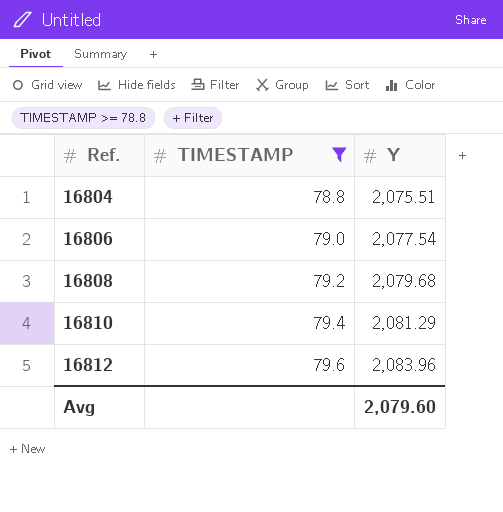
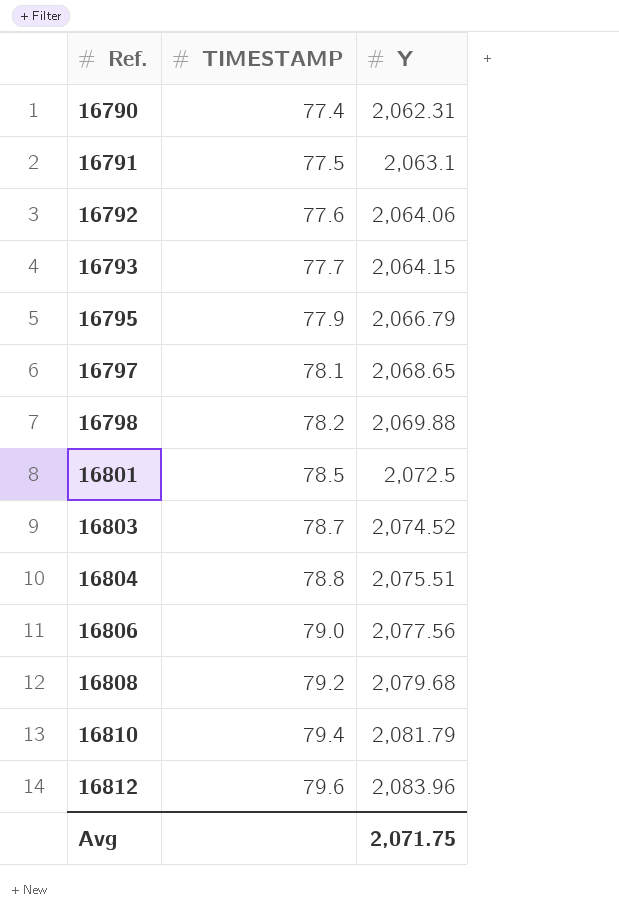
filter: TIMESTAMP >= 78.8 -> none
16806 | Y: 2,077.54 -> 2,077.56
16810 | Y: 2,081.29 -> 2,081.79
Avg | Y: 2,079.60 -> 2,071.75

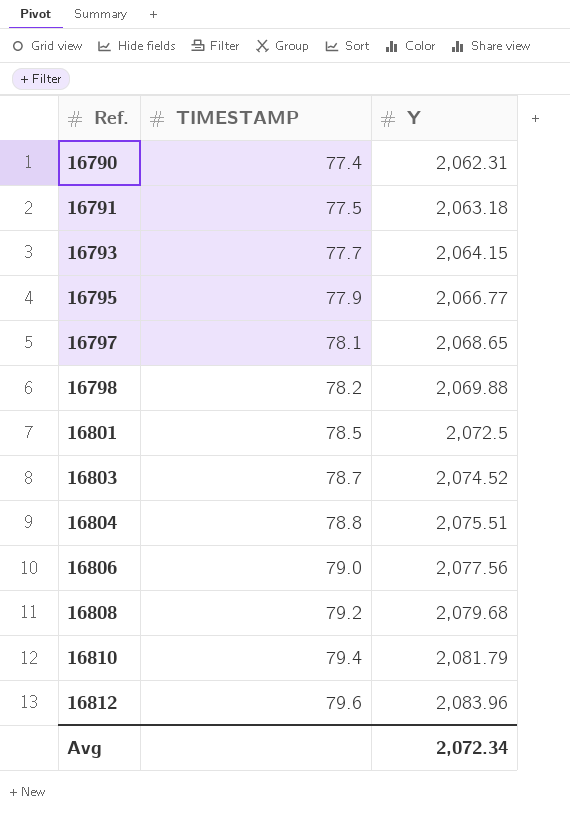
row 16792: 77.6 | 2,064.06 -> none
16791 | Y: 2,063.1 -> 2,063.18
16795 | Y: 2,066.79 -> 2,066.77
Avg | Y: 2,071.75 -> 2,072.34

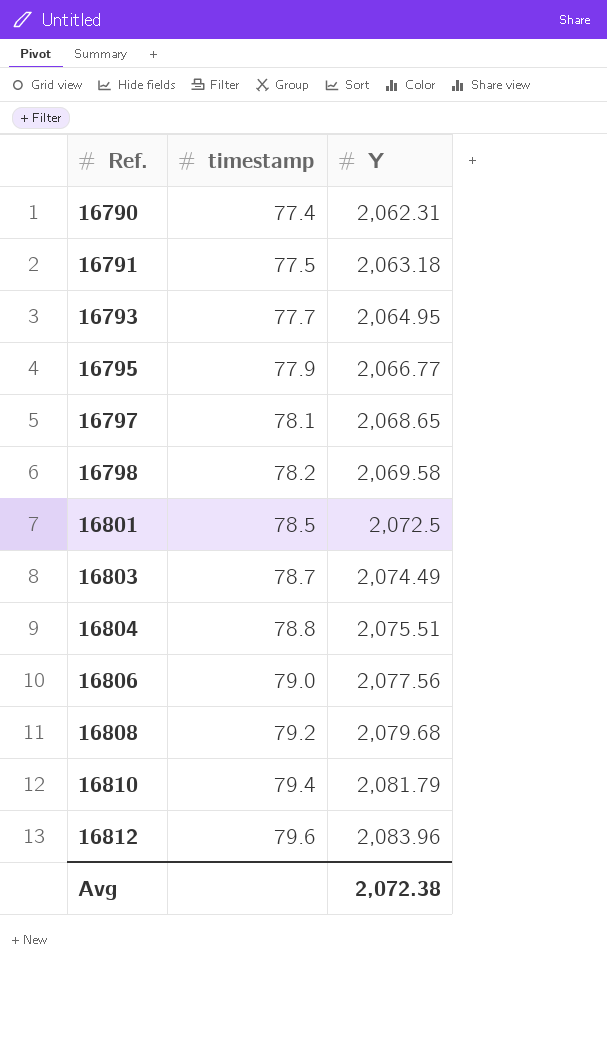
column name: TIMESTAMP -> timestamp
16793 | Y: 2,064.15 -> 2,064.95
16798 | Y: 2,069.88 -> 2,069.58
16803 | Y: 2,074.52 -> 2,074.49
Avg | Y: 2,072.34 -> 2,072.38

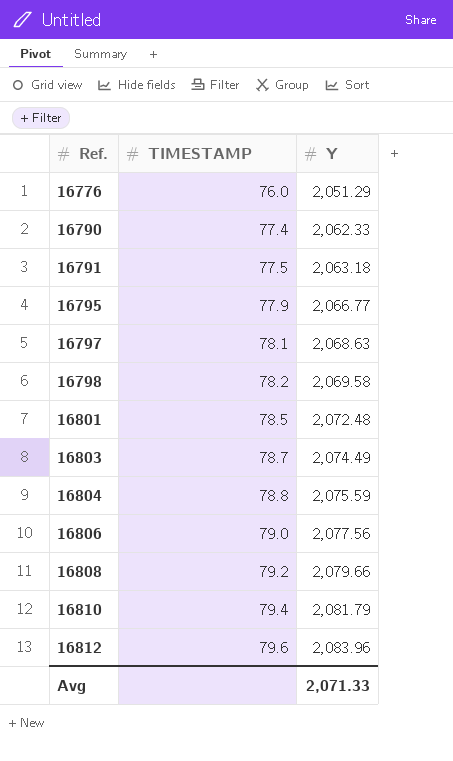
column name: timestamp -> TIMESTAMP
row 16793: 77.7 | 2,064.95 -> none
row 16776: none -> 76.0 | 2,051.29
16790 | Y: 2,062.31 -> 2,062.33
16797 | Y: 2,068.65 -> 2,068.63
16801 | Y: 2,072.5 -> 2,072.48
16804 | Y: 2,075.51 -> 2,075.59
16808 | Y: 2,079.68 -> 2,079.66
Avg | Y: 2,072.38 -> 2,071.33

